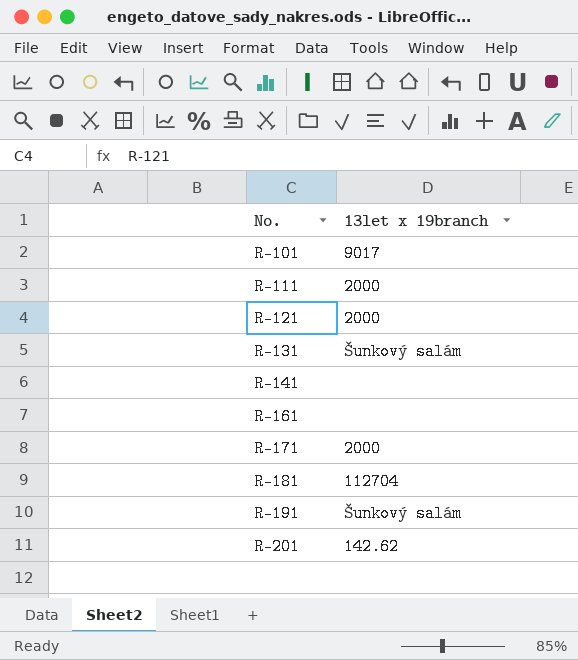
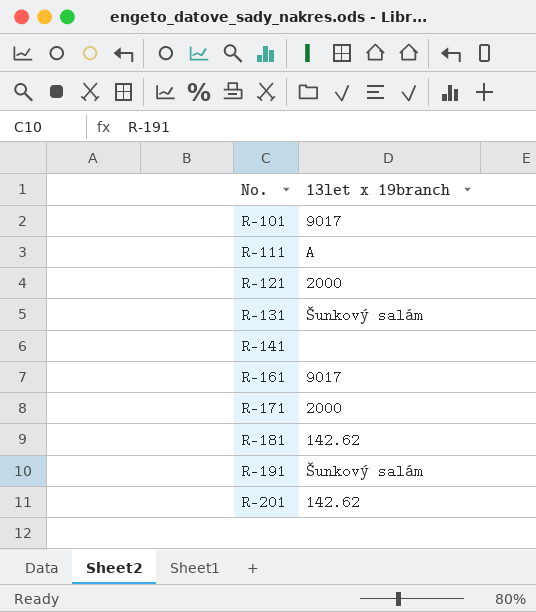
R-111 | 13let x 19branch: 2000 -> A
R-161 | 13let x 19branch: none -> 9017
R-181 | 13let x 19branch: 112704 -> 142.62

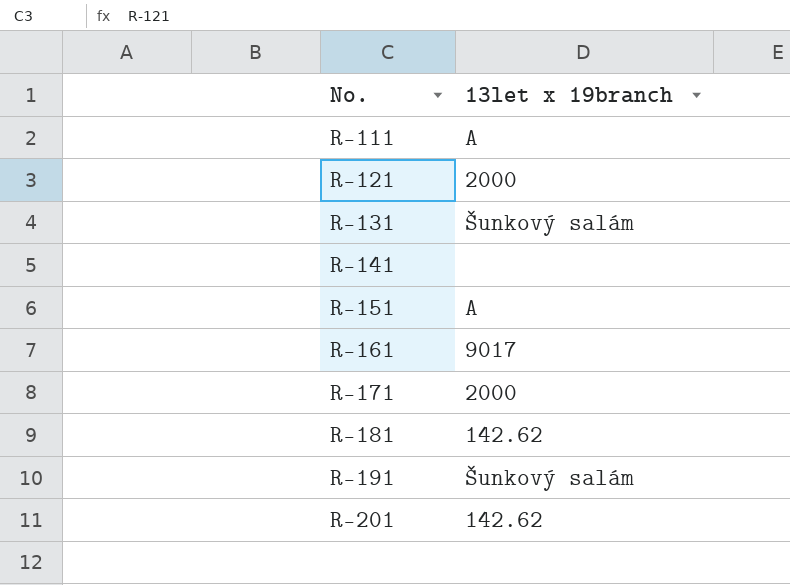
row R-101: 9017 -> none
row R-151: none -> A

